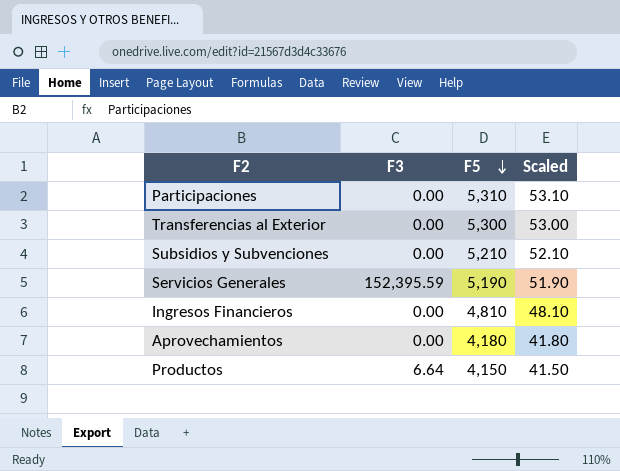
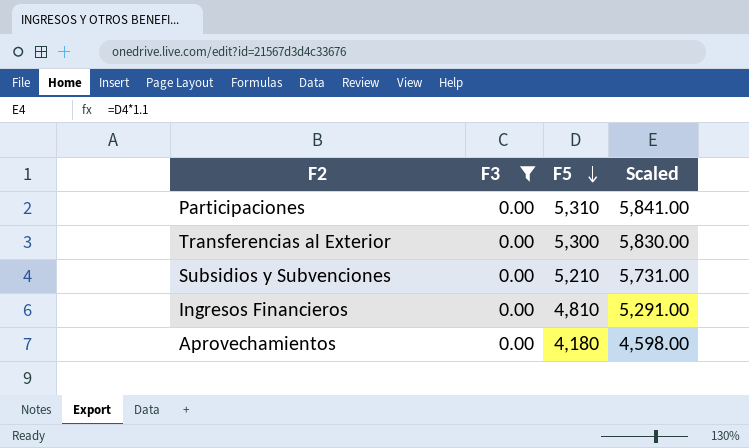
filter: none -> F3 = 0.00
column Scaled | formula: [F5] * 0.01 -> [F5] * 1.1

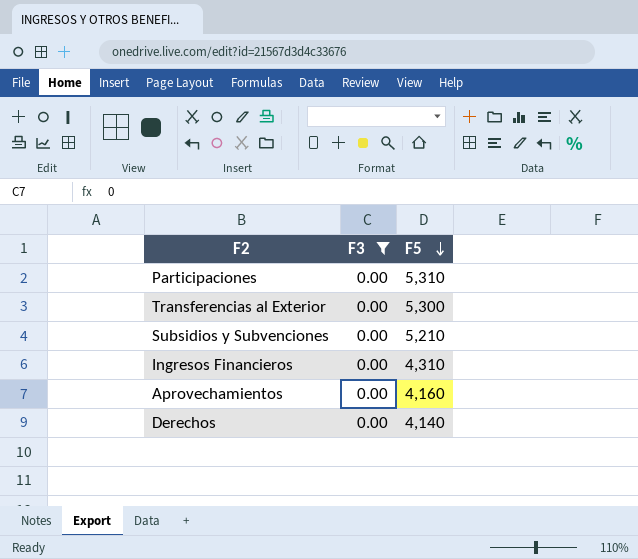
column Scaled | formula: [F5] * 1.1 -> none
Ingresos Financieros | F5: 4,810 -> 4,310
Aprovechamientos | F5: 4,180 -> 4,160
row Derechos: none -> 0.00 | 4,140

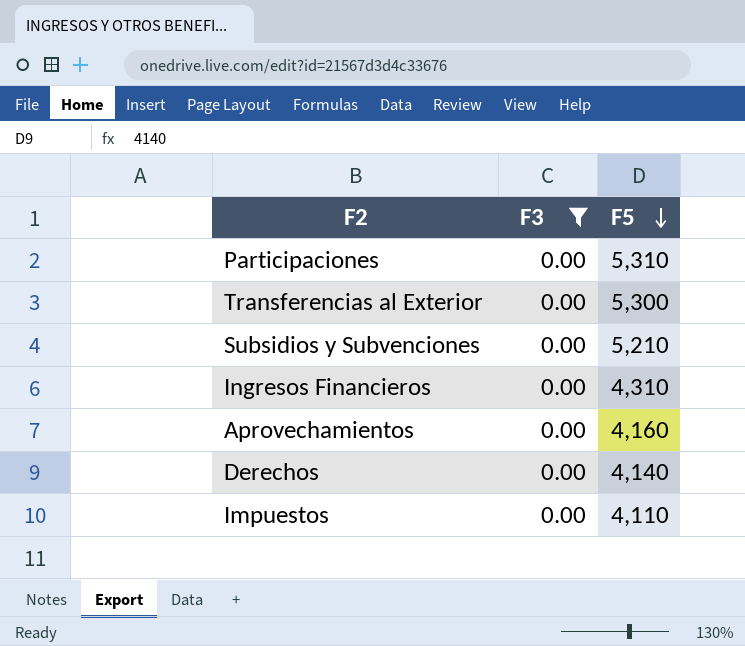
row Impuestos: none -> 0.00 | 4,110

